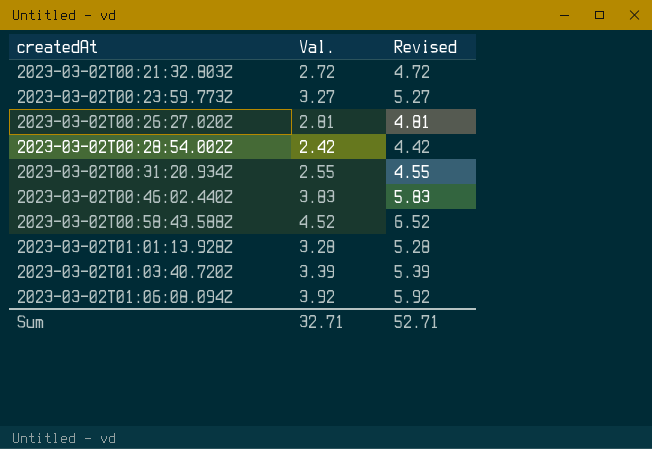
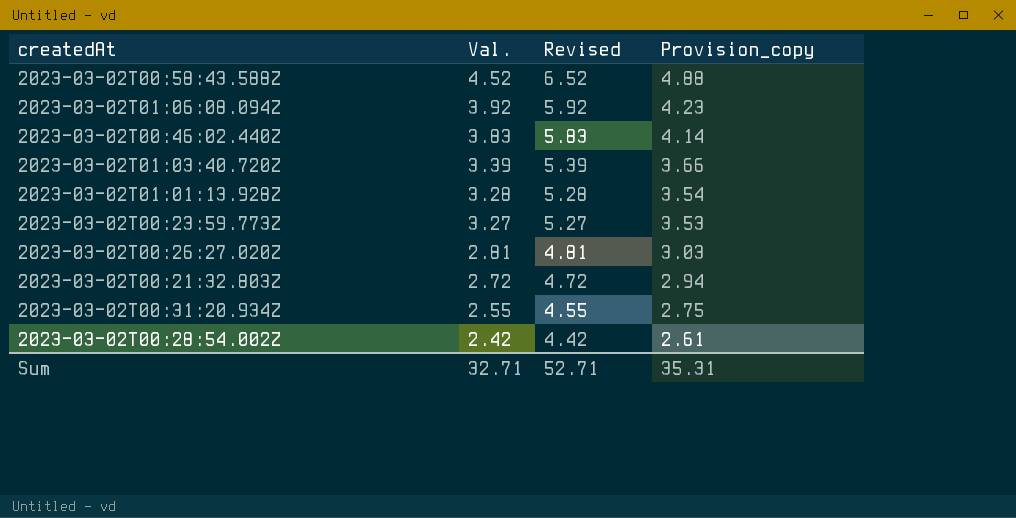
row order: createdAt ascending -> Val. descending
column Provision_copy | formula: none -> [Val.] * 1.08

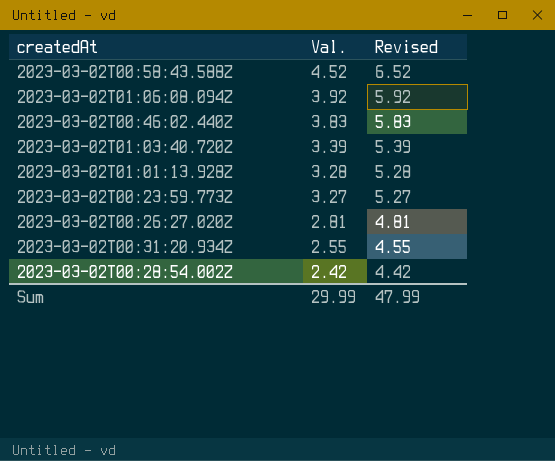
column Provision_copy | formula: [Val.] * 1.08 -> none
row 2023-03-02T00:21:32.803Z: 2.72 | 4.72 | 2.94 -> none
Sum | Val.: 32.71 -> 29.99
Sum | Revised: 52.71 -> 47.99

